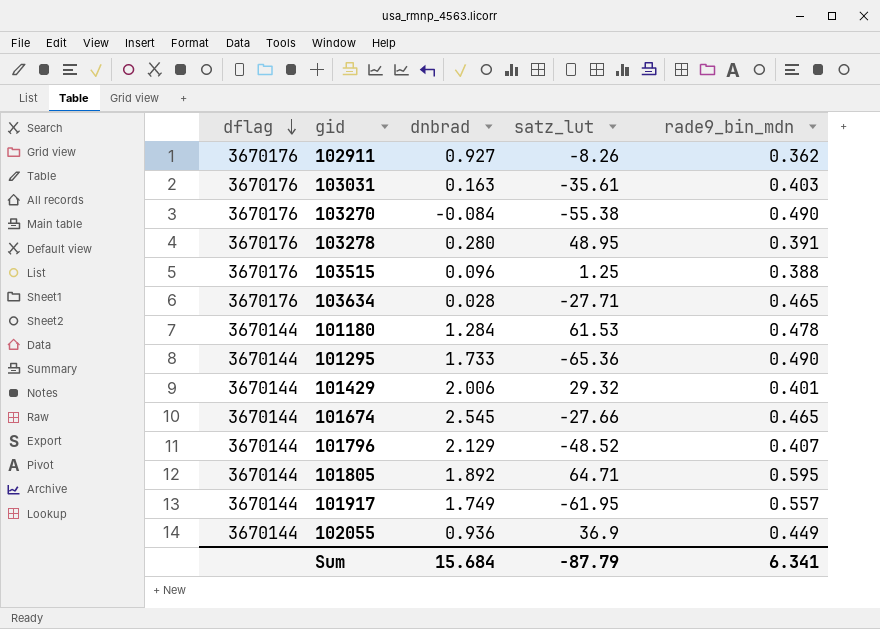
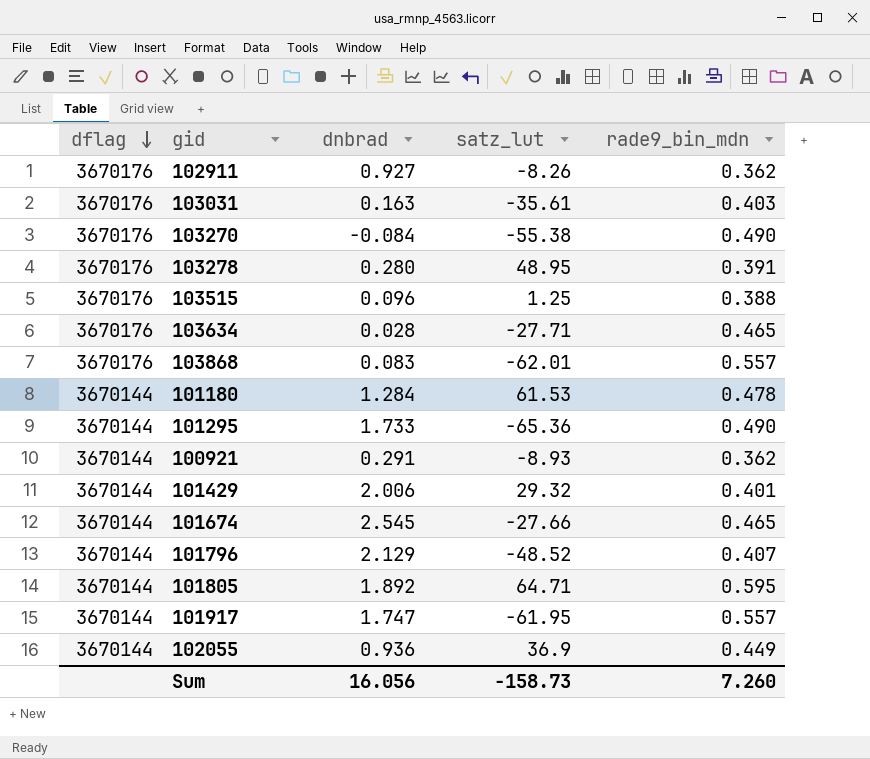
row 103868: none -> 3670176 | 0.083 | -62.01 | 0.557
row 100921: none -> 3670144 | 0.291 | -8.93 | 0.362
101917 | dnbrad: 1.749 -> 1.747
Sum | dnbrad: 15.684 -> 16.056
Sum | satz_lut: -87.79 -> -158.73
Sum | rade9_bin_mdn: 6.341 -> 7.260

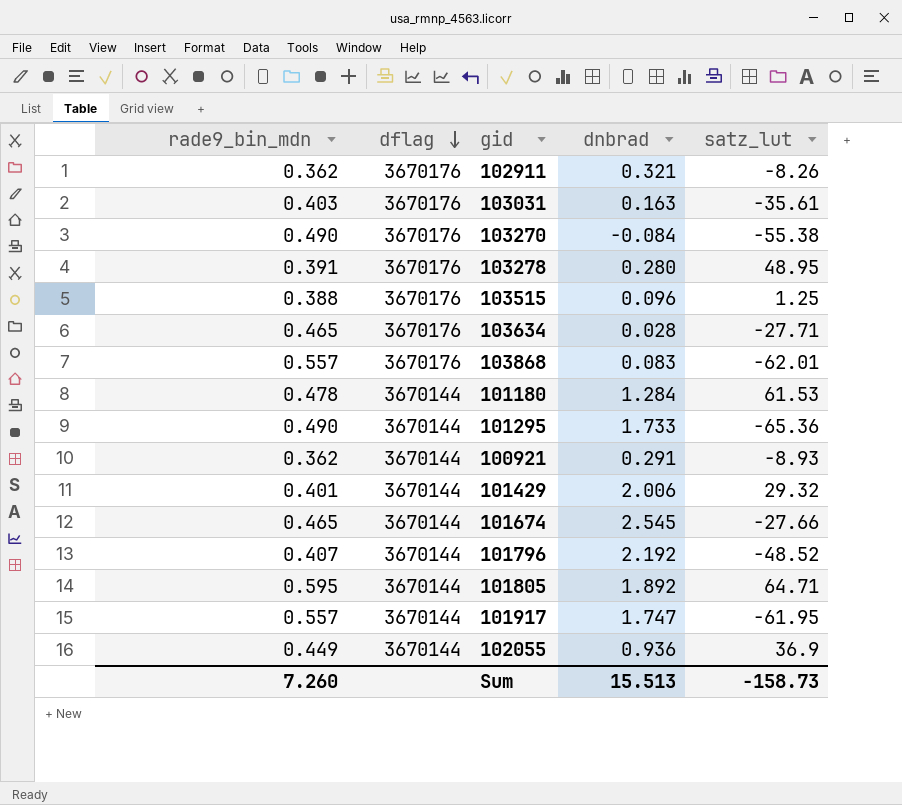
column rade9_bin_mdn | position: 5 -> 1
102911 | dnbrad: 0.927 -> 0.321
101796 | dnbrad: 2.129 -> 2.192
Sum | dnbrad: 16.056 -> 15.513

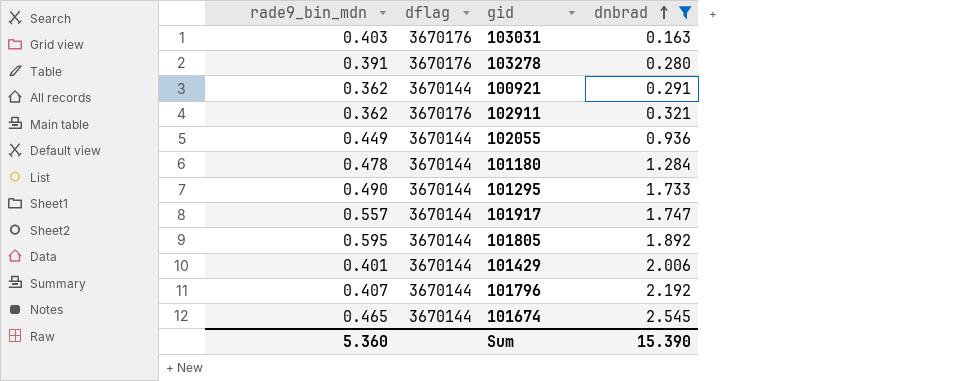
filter: none -> dnbrad >= 0.163
row order: dflag descending -> dnbrad ascending
column satz_lut | position: 5 -> none
Sum | rade9_bin_mdn: 7.260 -> 5.360
Sum | dnbrad: 15.513 -> 15.390

